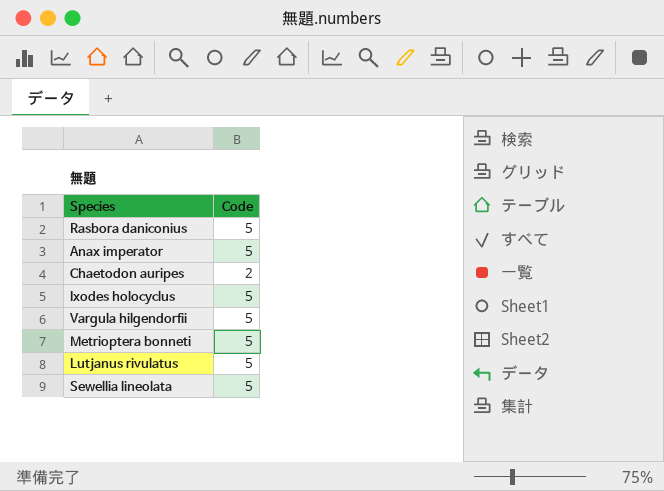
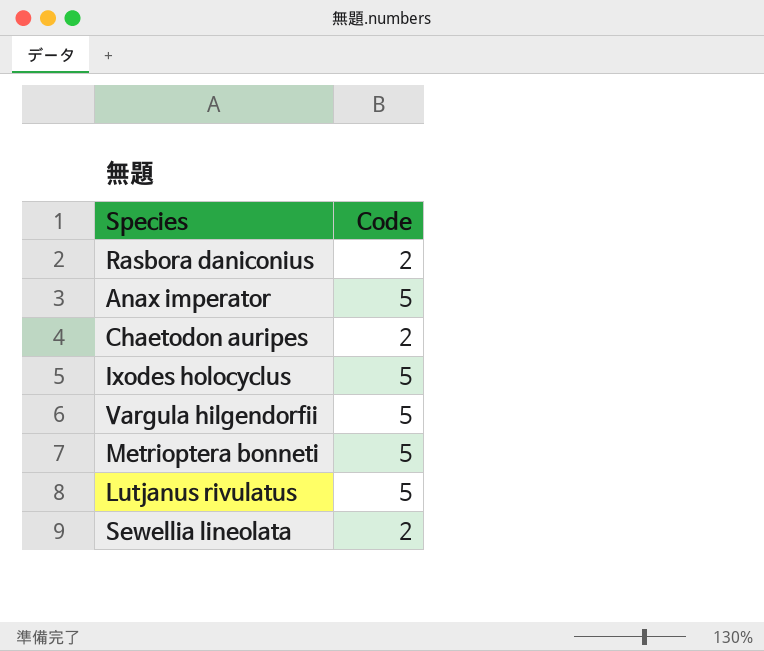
Rasbora daniconius | Code: 5 -> 2
Sewellia lineolata | Code: 5 -> 2

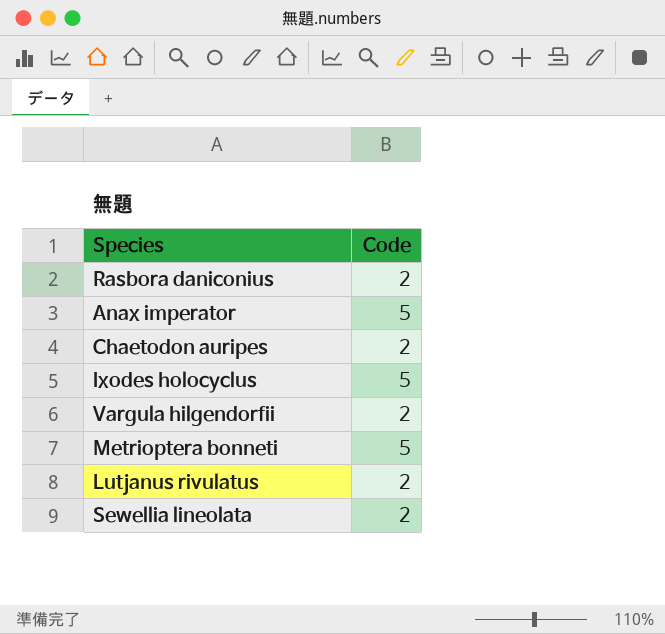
Vargula hilgendorfii | Code: 5 -> 2
Lutjanus rivulatus | Code: 5 -> 2

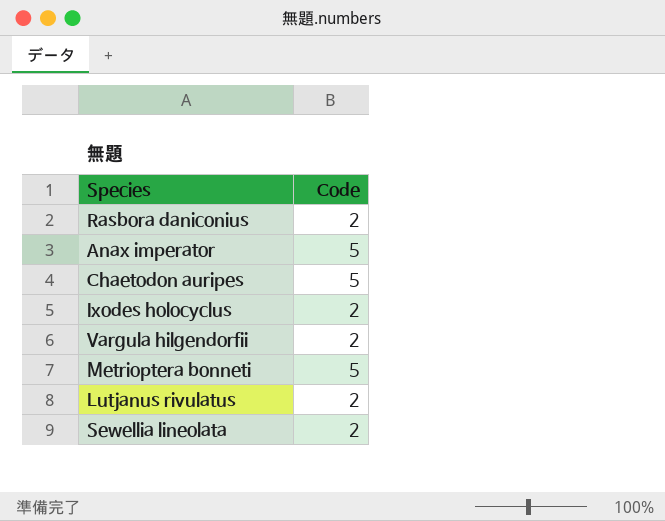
Chaetodon auripes | Code: 2 -> 5
Ixodes holocyclus | Code: 5 -> 2

